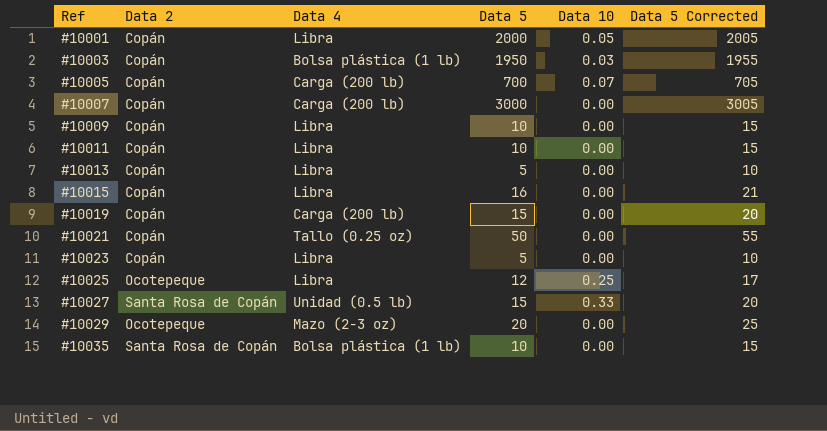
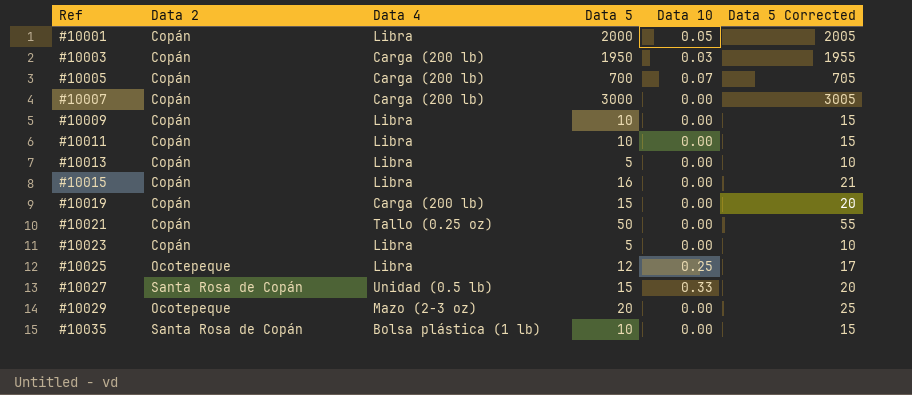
#10003 | Data 4: Bolsa plástica (1 lb) -> Carga (200 lb)

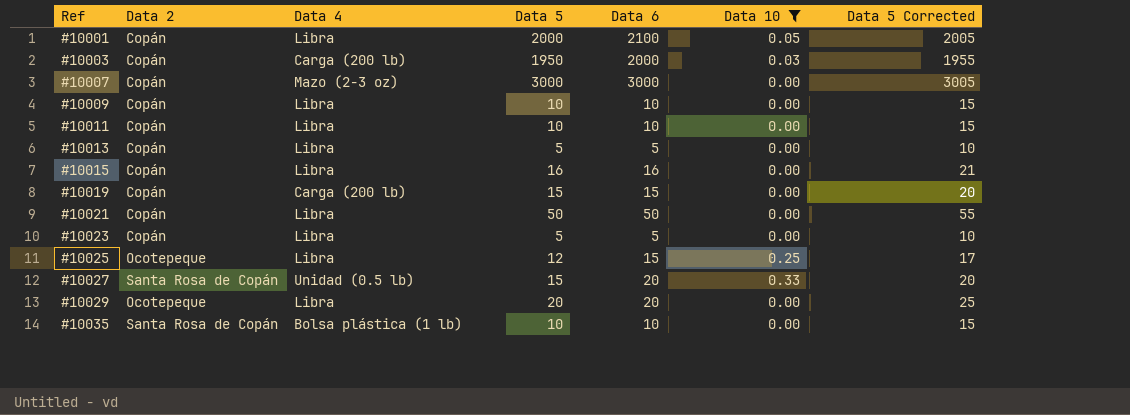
filter: none -> Data 10 != 0.07
column Data 6 | position: none -> 5
#10007 | Data 4: Carga (200 lb) -> Mazo (2-3 oz)
#10021 | Data 4: Tallo (0.25 oz) -> Libra
#10029 | Data 4: Mazo (2-3 oz) -> Libra

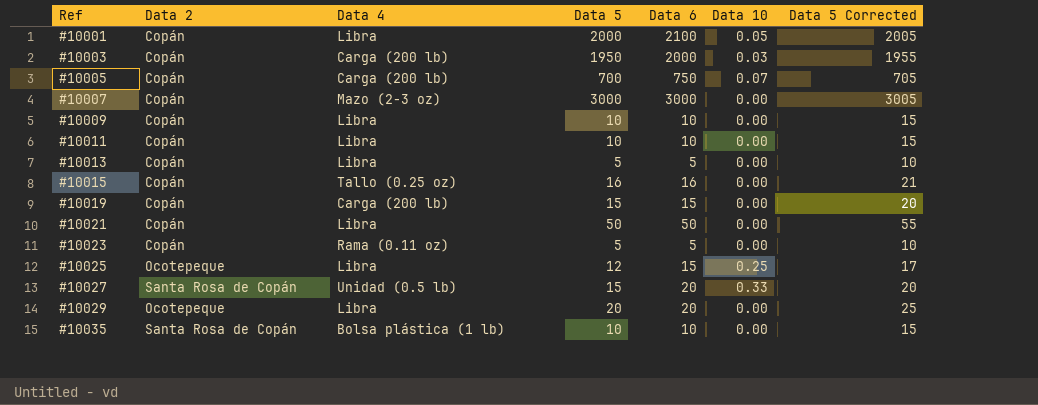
filter: Data 10 != 0.07 -> none
#10015 | Data 4: Libra -> Tallo (0.25 oz)
#10023 | Data 4: Libra -> Rama (0.11 oz)

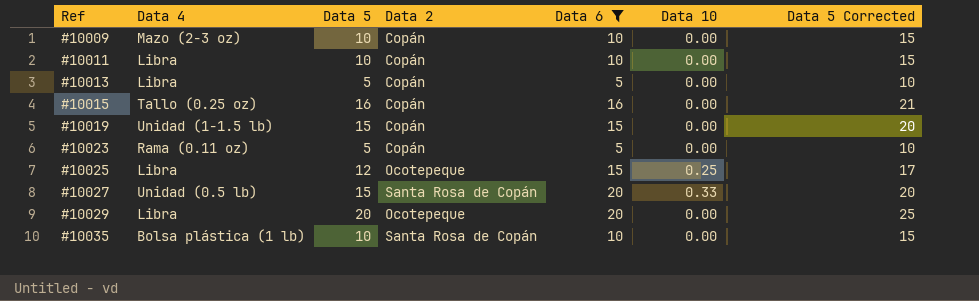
filter: none -> Data 6 <= 20
column Data 2 | position: 2 -> 4
#10009 | Data 4: Libra -> Mazo (2-3 oz)
#10019 | Data 4: Carga (200 lb) -> Unidad (1-1.5 lb)

